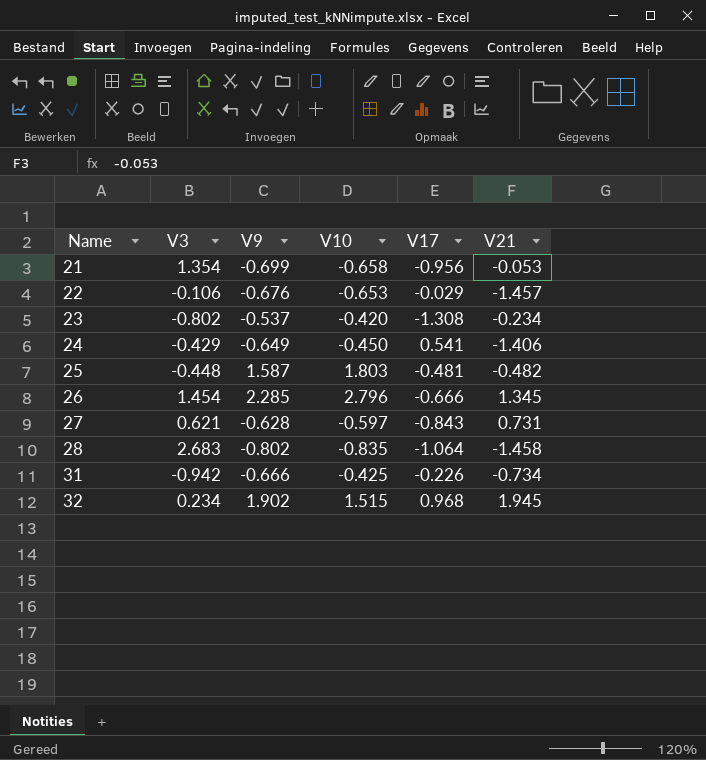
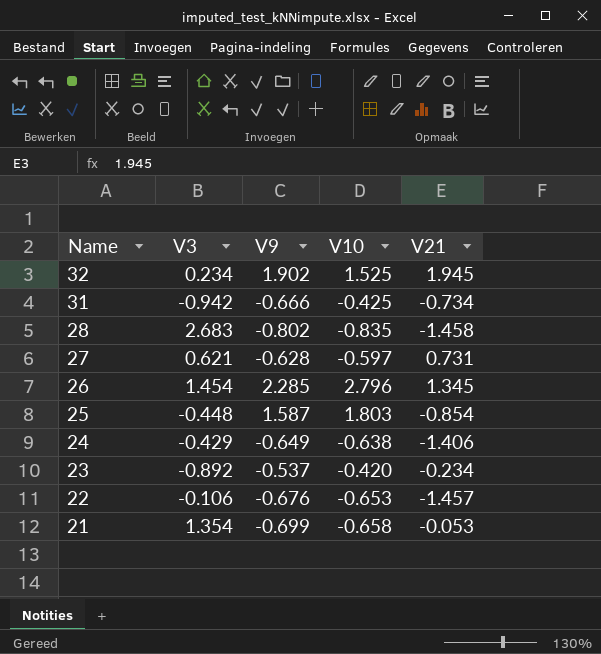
row order: Name ascending -> Name descending
column V17 | position: 5 -> none
32 | V10: 1.515 -> 1.525
25 | V21: -0.482 -> -0.854
24 | V10: -0.450 -> -0.638
23 | V3: -0.802 -> -0.892

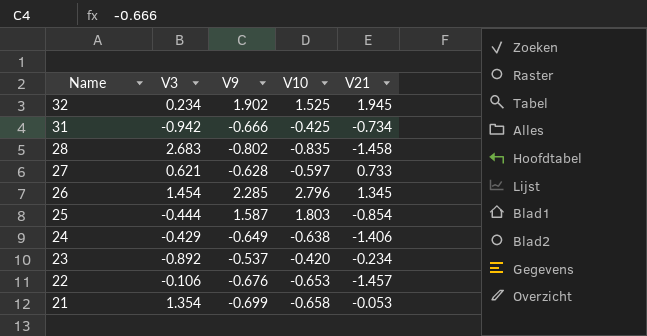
27 | V21: 0.731 -> 0.733
25 | V3: -0.448 -> -0.444

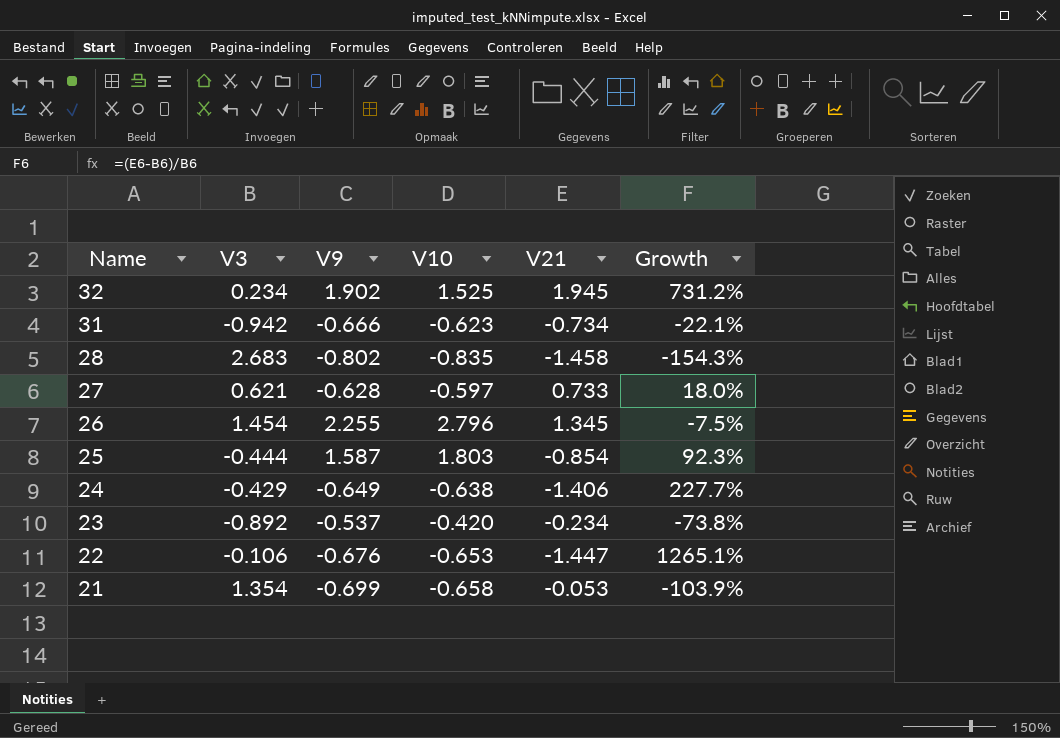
column Growth | formula: none -> ([V21] - [V3]) / [V3]
31 | V10: -0.425 -> -0.623
26 | V9: 2.285 -> 2.255
22 | V21: -1.457 -> -1.447

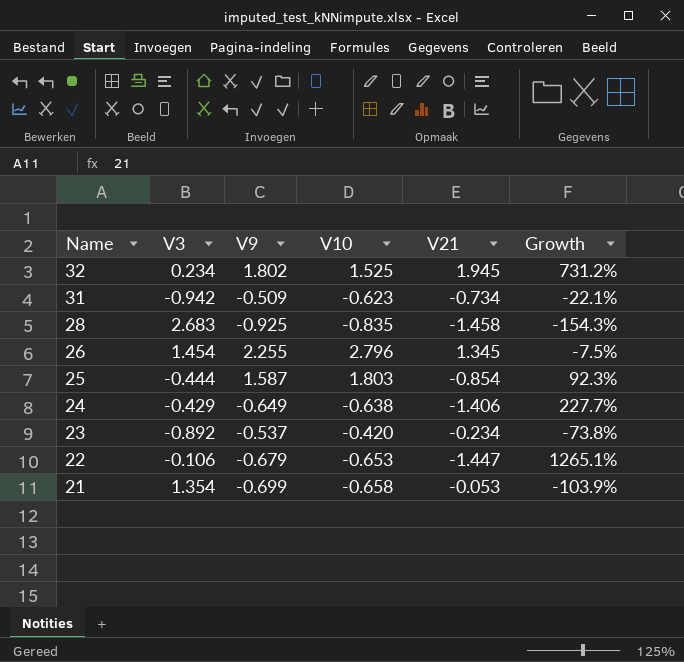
row 27: 0.621 | -0.628 | -0.597 | 0.733 | 18.0% -> none
32 | V9: 1.902 -> 1.802
31 | V9: -0.666 -> -0.509
28 | V9: -0.802 -> -0.925
22 | V9: -0.676 -> -0.679

